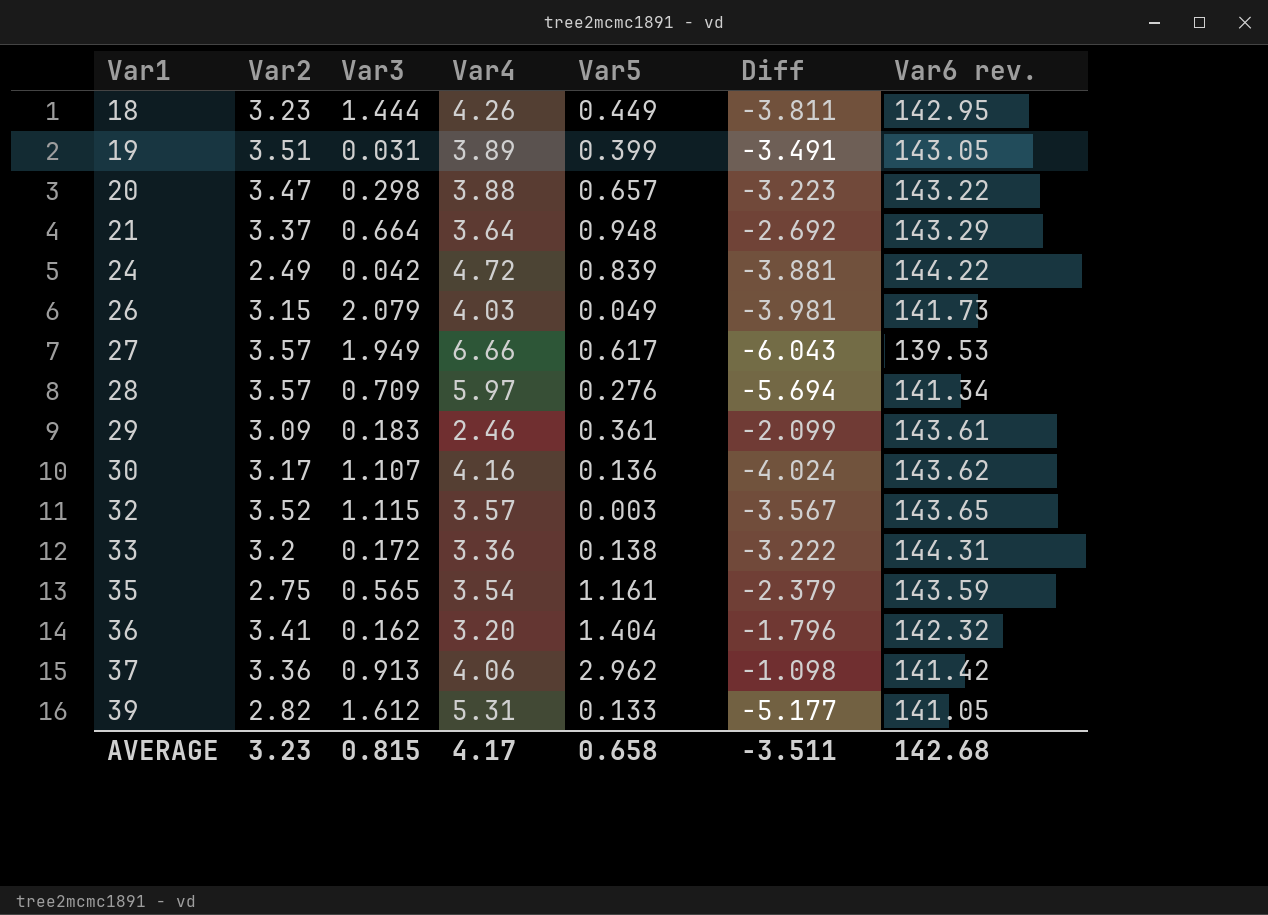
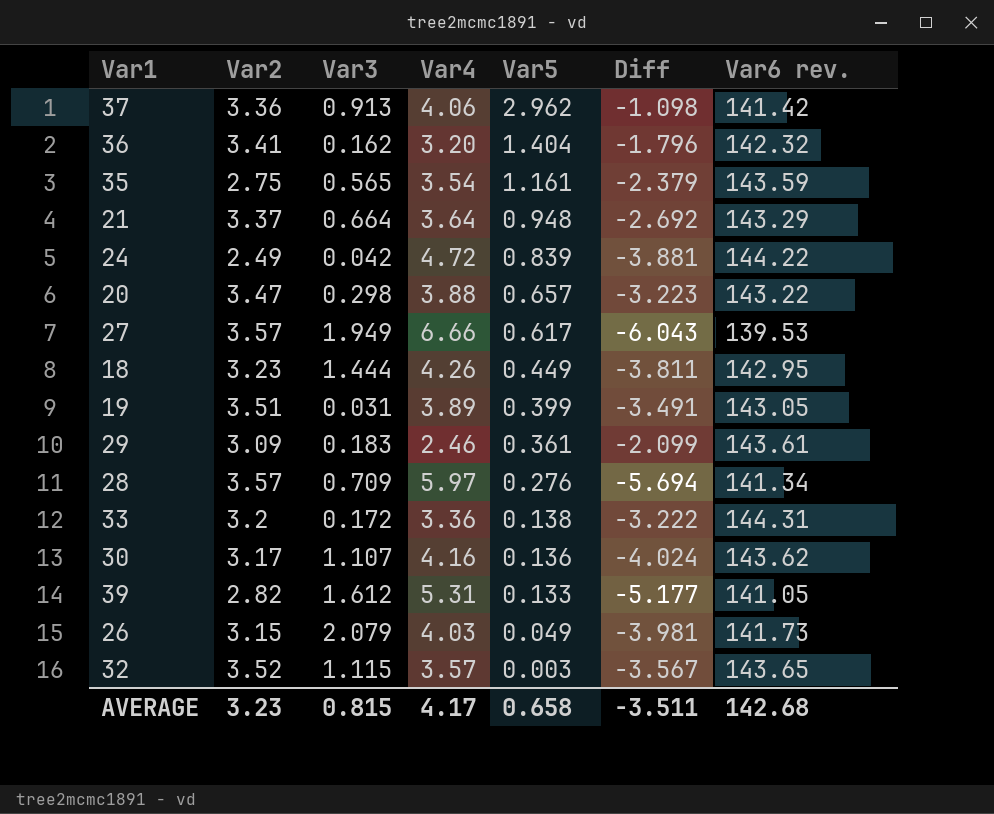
row order: Var1 ascending -> Var5 descending

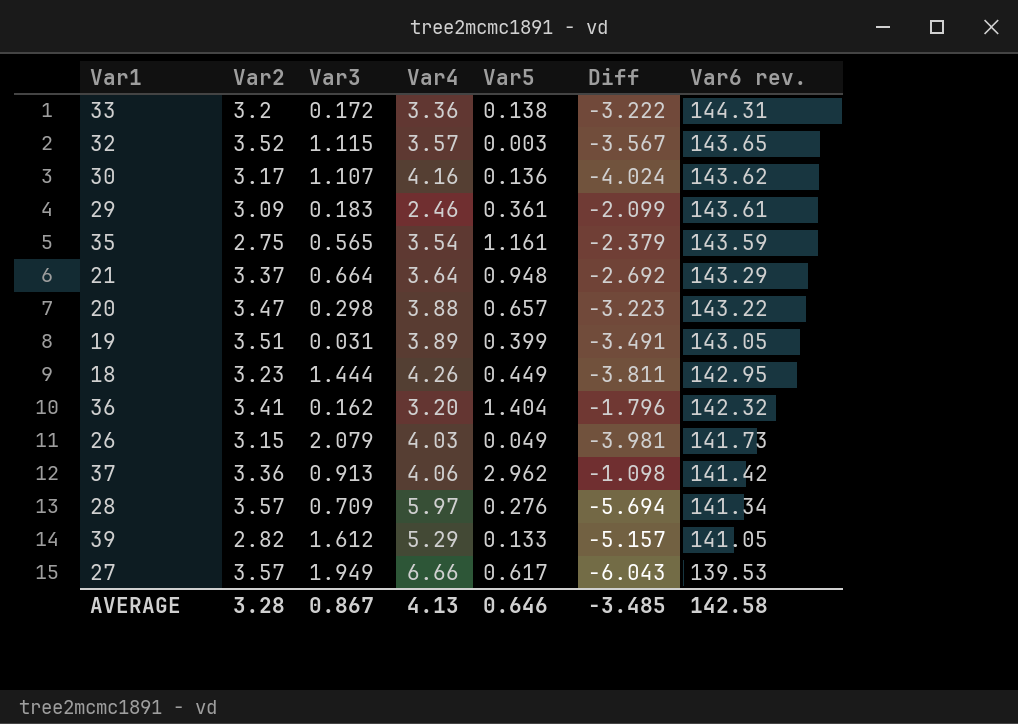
row order: Var5 descending -> Var6 rev. descending
row 24: 2.49 | 0.042 | 4.72 | 0.839 | -3.881 | 144.22 -> none
39 | Var4: 5.31 -> 5.29
39 | Diff: -5.177 -> -5.157
AVERAGE | Var2: 3.23 -> 3.28
AVERAGE | Var3: 0.815 -> 0.867
AVERAGE | Var4: 4.17 -> 4.13
AVERAGE | Var5: 0.658 -> 0.646
AVERAGE | Diff: -3.511 -> -3.485
AVERAGE | Var6 rev.: 142.68 -> 142.58

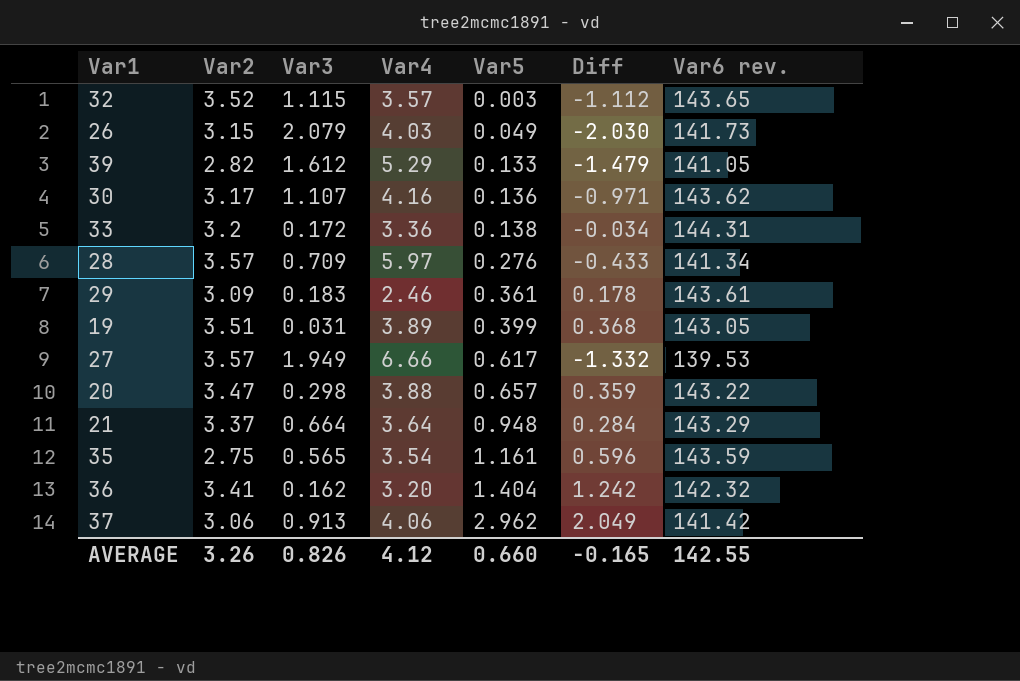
row order: Var6 rev. descending -> Var5 ascending
column Diff | formula: [Var5] - [Var4] -> [Var5] - [Var3]
row 18: 3.23 | 1.444 | 4.26 | 0.449 | -3.811 | 142.95 -> none
37 | Var2: 3.36 -> 3.06
AVERAGE | Var2: 3.28 -> 3.26
AVERAGE | Var3: 0.867 -> 0.826
AVERAGE | Var4: 4.13 -> 4.12
AVERAGE | Var5: 0.646 -> 0.660
AVERAGE | Diff: -3.485 -> -0.165
AVERAGE | Var6 rev.: 142.58 -> 142.55

